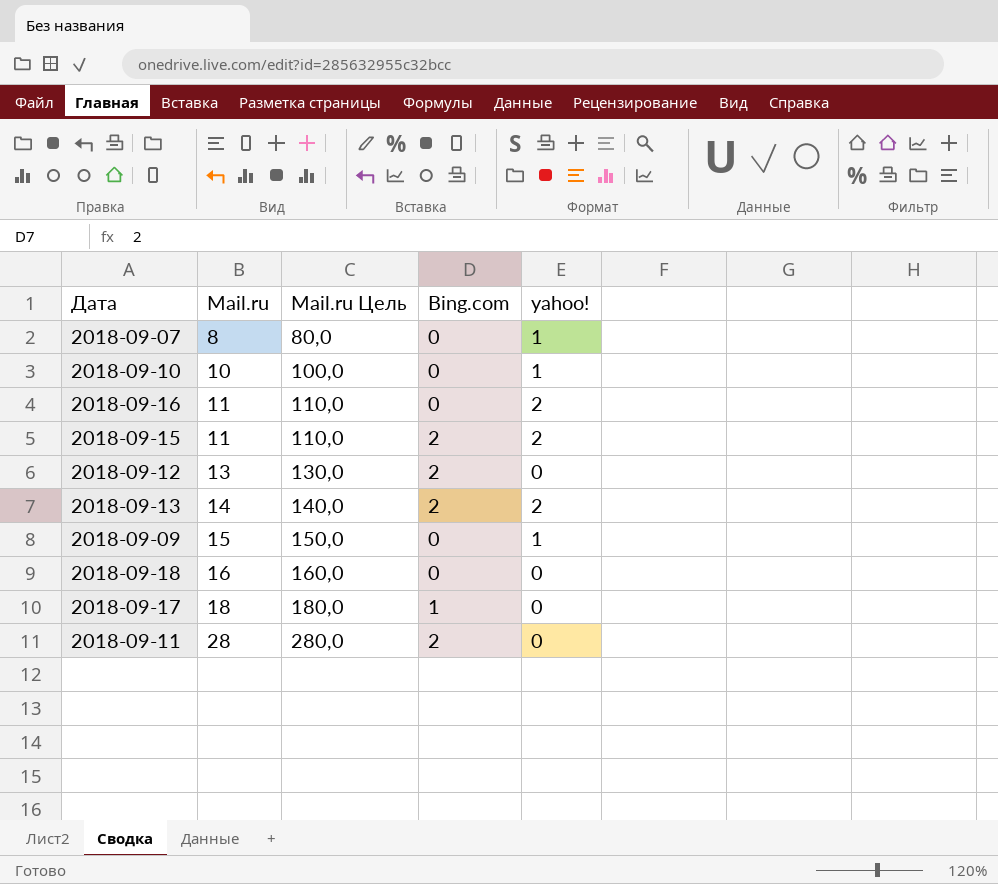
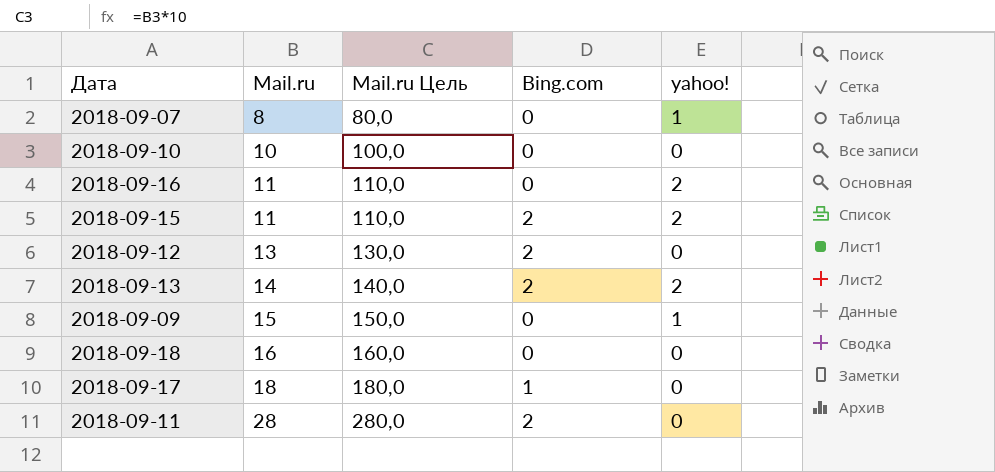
2018-09-10 | yahoo!: 1 -> 0

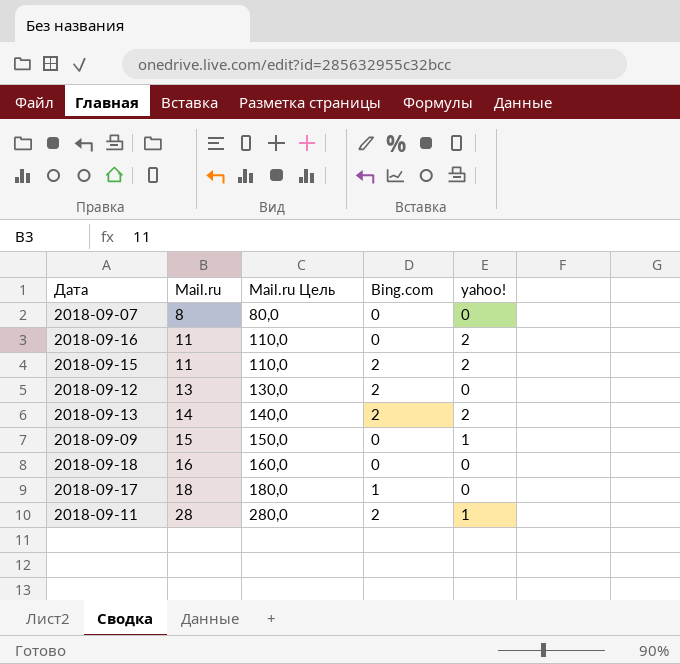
row 2018-09-10: 10 | 100,0 | 0 | 0 -> none
2018-09-07 | yahoo!: 1 -> 0
2018-09-11 | yahoo!: 0 -> 1

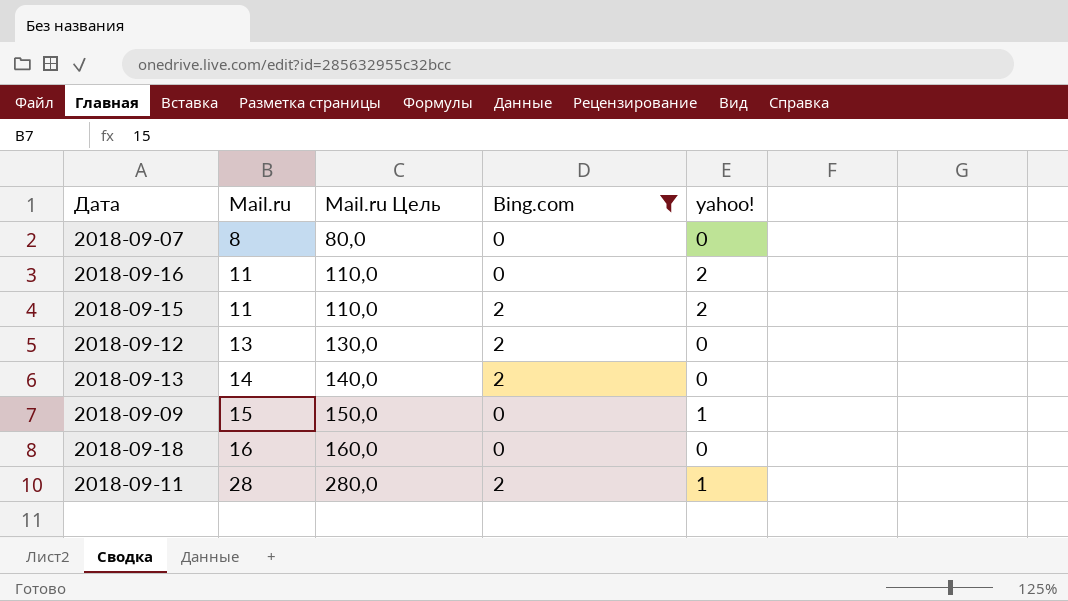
filter: none -> Bing.com != 1
2018-09-13 | yahoo!: 2 -> 0

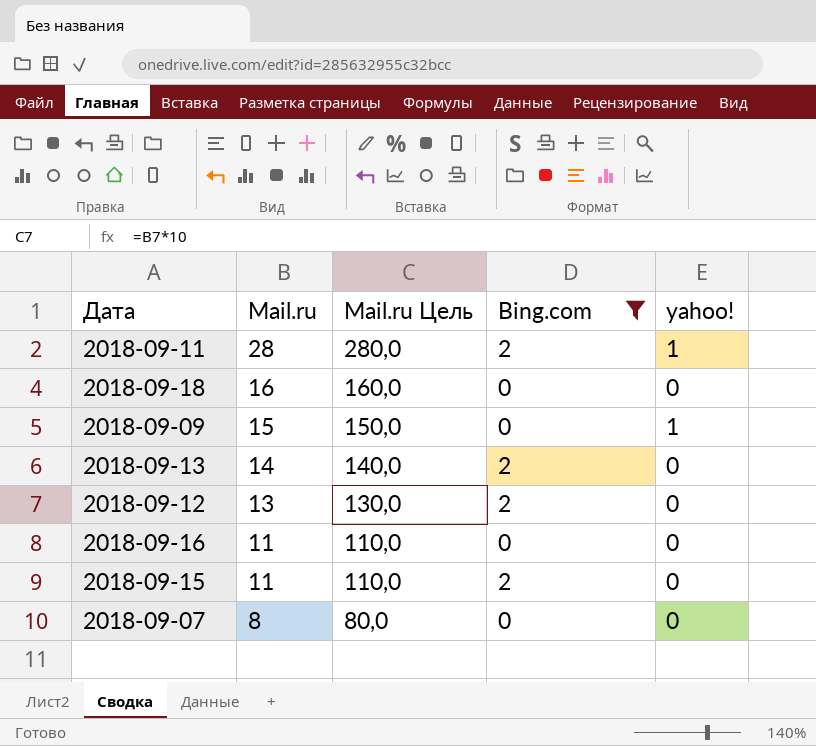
row order: Mail.ru ascending -> Mail.ru descending
2018-09-16 | yahoo!: 2 -> 0
2018-09-15 | yahoo!: 2 -> 0

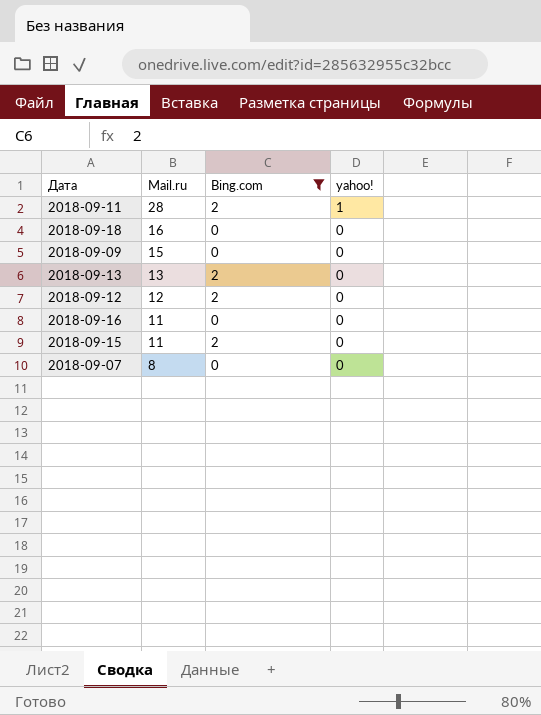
column Mail.ru Цель | formula: [Mail.ru] * 10 -> none
2018-09-09 | yahoo!: 1 -> 0
2018-09-13 | Mail.ru: 14 -> 13
2018-09-12 | Mail.ru: 13 -> 12

